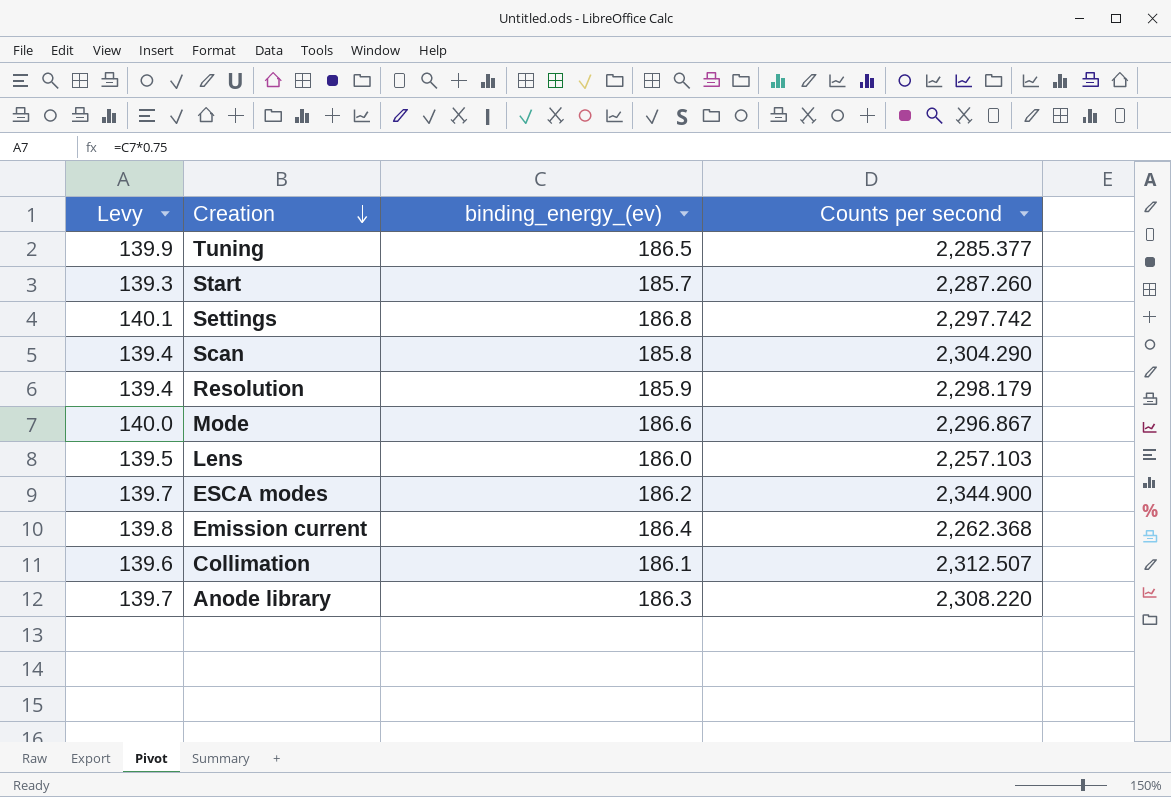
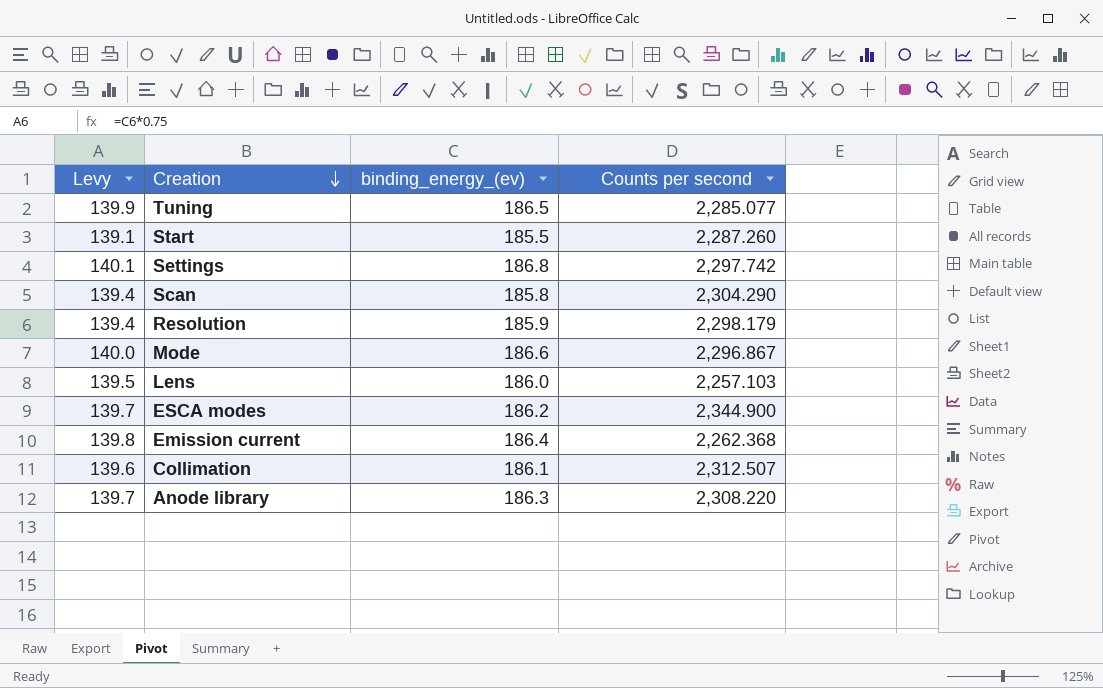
Tuning | Counts per second: 2,285.377 -> 2,285.077
Start | Levy: 139.3 -> 139.1
Start | binding_energy_(ev): 185.7 -> 185.5

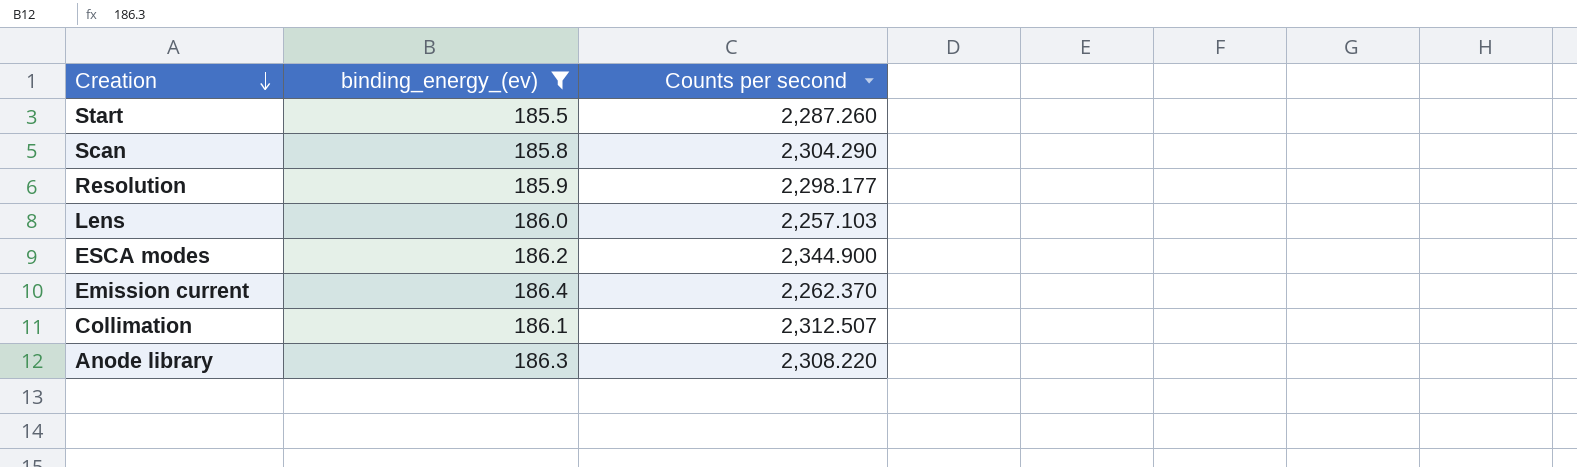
filter: none -> binding_energy_(ev) <= 186.4
column Levy | formula: [binding_energy_(ev)] * 0.75 -> none
Resolution | Counts per second: 2,298.179 -> 2,298.177
Emission current | Counts per second: 2,262.368 -> 2,262.370

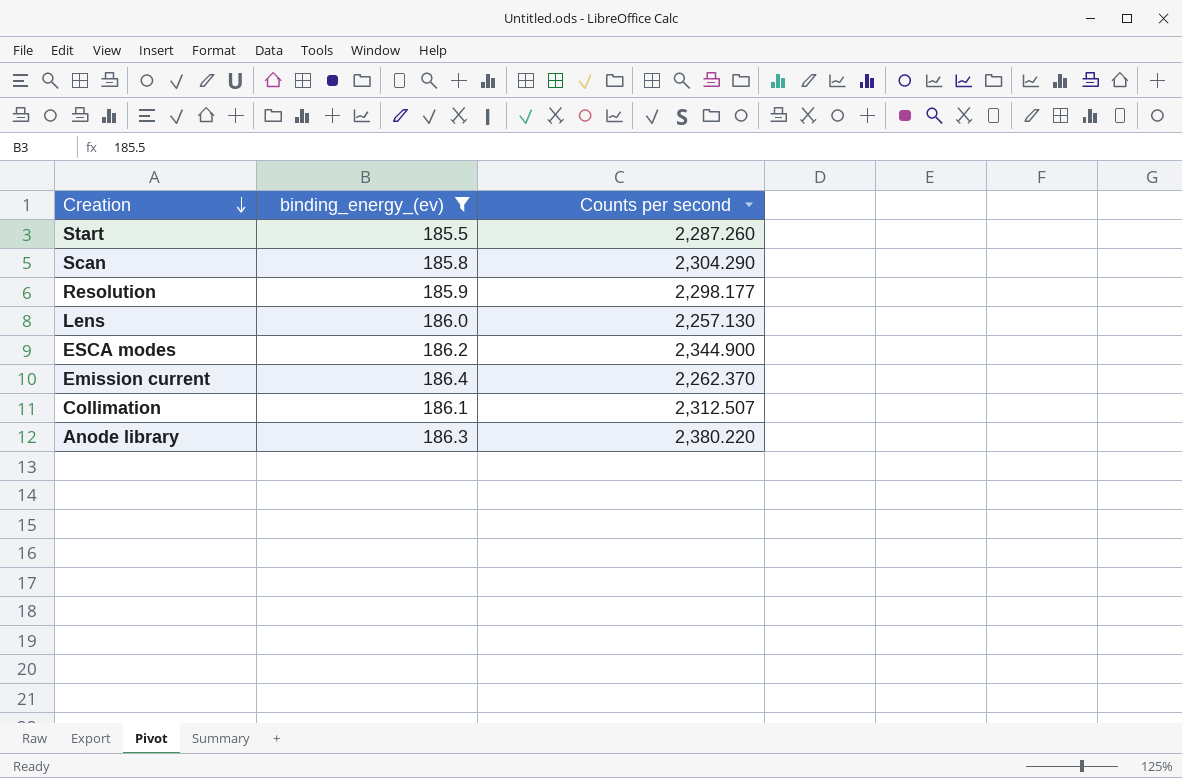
Lens | Counts per second: 2,257.103 -> 2,257.130
Anode library | Counts per second: 2,308.220 -> 2,380.220

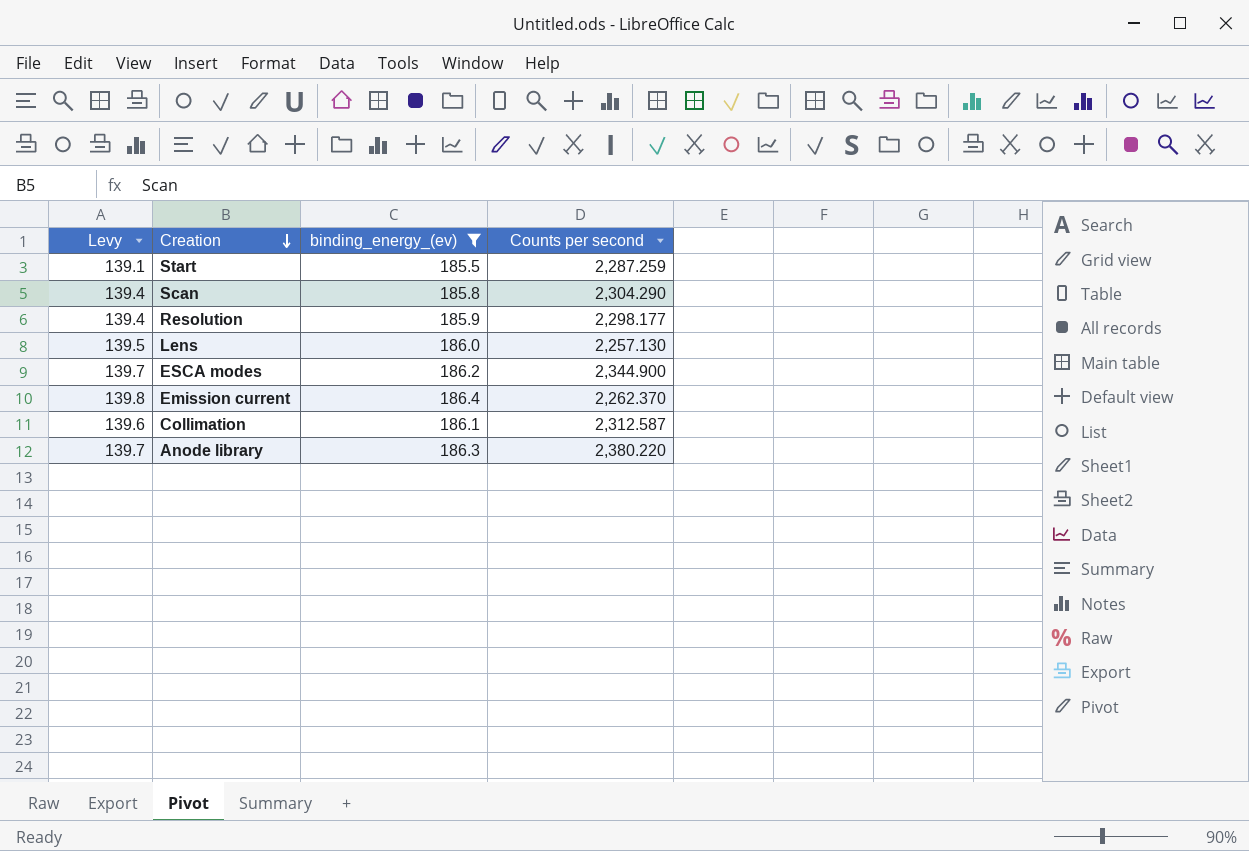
column Levy | formula: none -> [binding_energy_(ev)] * 0.75
Start | Counts per second: 2,287.260 -> 2,287.259
Collimation | Counts per second: 2,312.507 -> 2,312.587

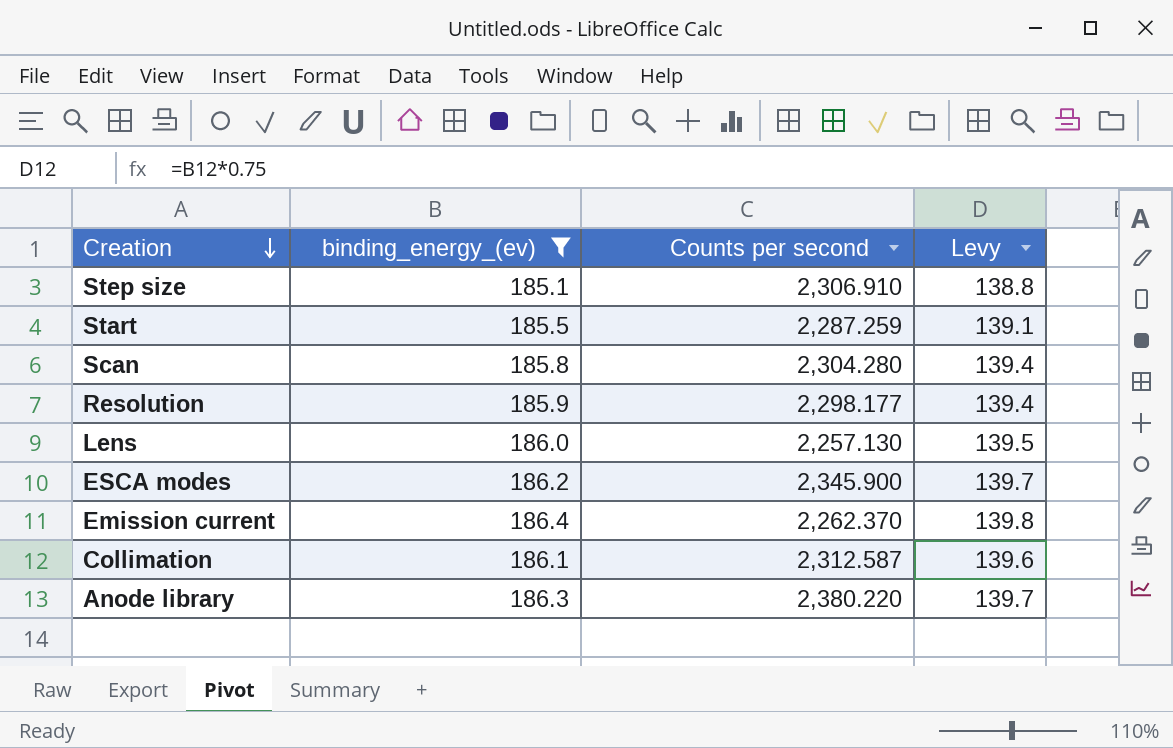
column Levy | position: 1 -> 4
row Step size: none -> 185.1 | 2,306.910 | 138.8
Scan | Counts per second: 2,304.290 -> 2,304.280
ESCA modes | Counts per second: 2,344.900 -> 2,345.900

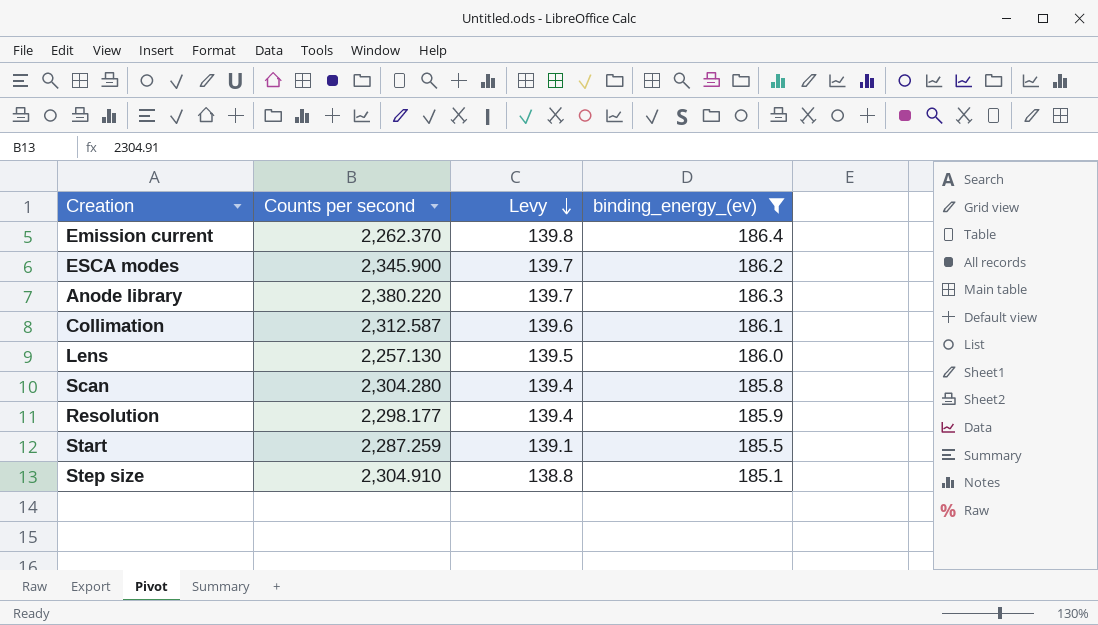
row order: Creation descending -> Levy descending
column binding_energy_(ev) | position: 2 -> 4
Step size | Counts per second: 2,306.910 -> 2,304.910

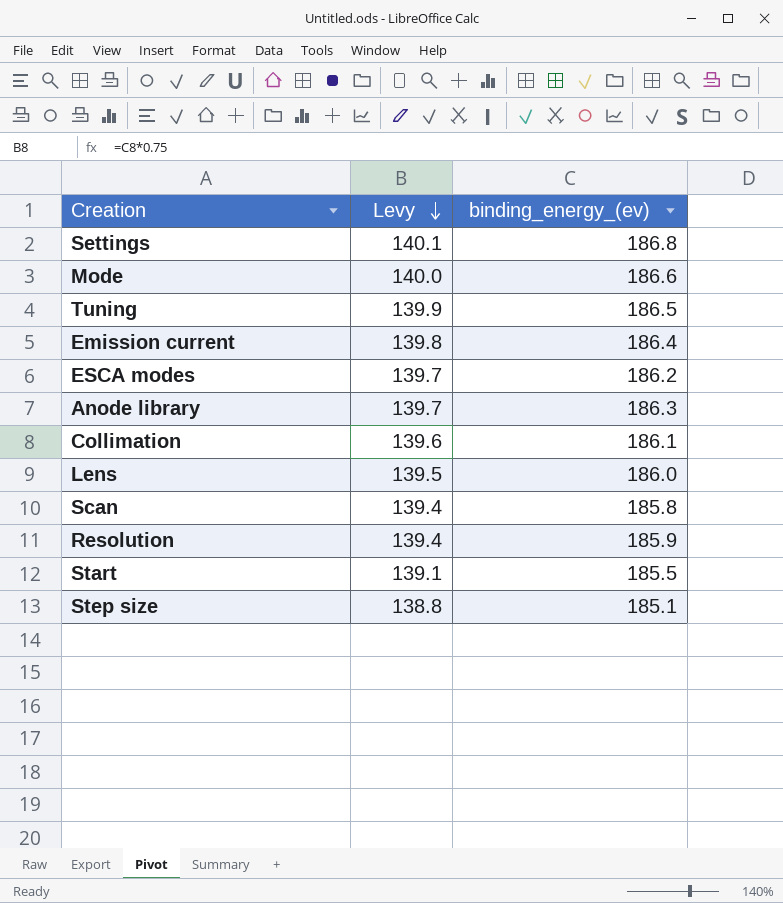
filter: binding_energy_(ev) <= 186.4 -> none
column Counts per second | position: 2 -> none

